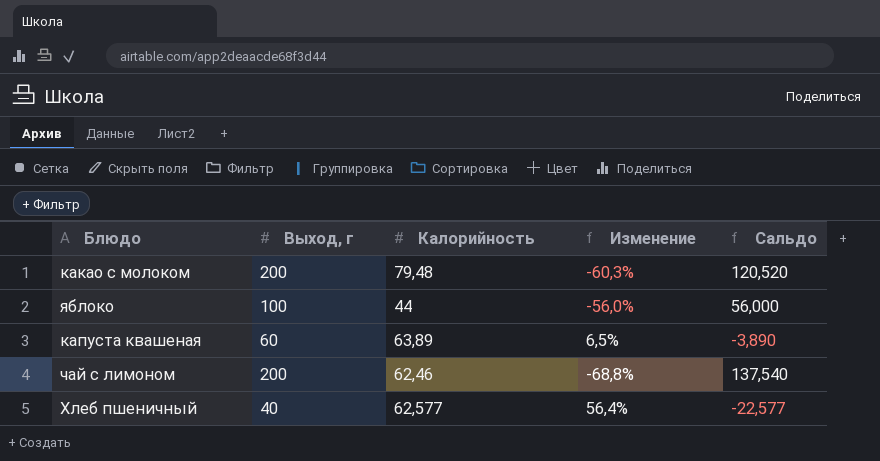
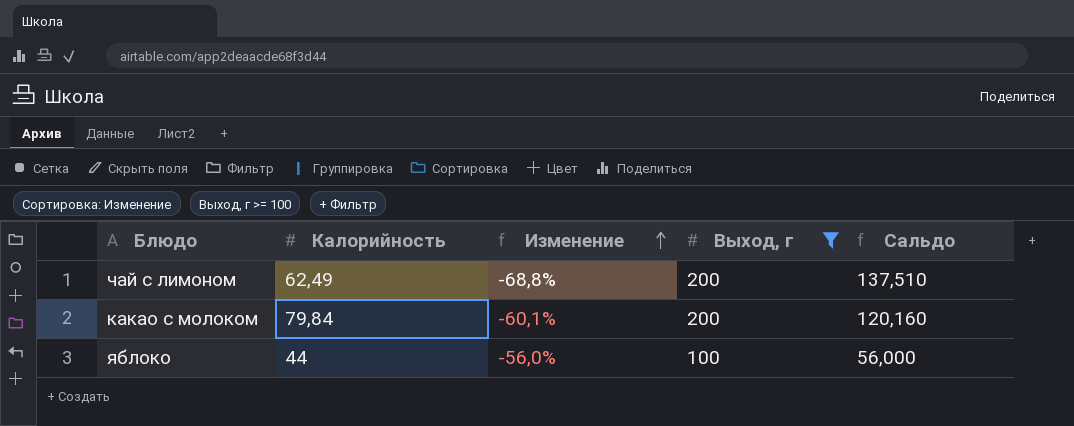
filter: none -> Выход, г >= 100
row order: none -> Изменение ascending
column Выход, г | position: 2 -> 4
чай с лимоном | Калорийность: 62,46 -> 62,49
чай с лимоном | Сальдо: 137,540 -> 137,510
какао с молоком | Калорийность: 79,48 -> 79,84
какао с молоком | Изменение: -60,3% -> -60,1%
какао с молоком | Сальдо: 120,520 -> 120,160

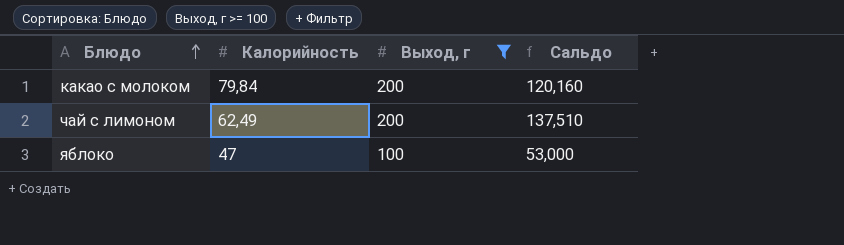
row order: Изменение ascending -> Блюдо ascending
column Изменение | formula: ([Калорийность] - [Выход, г]) / [Выход, г] -> none
яблоко | Калорийность: 44 -> 47
яблоко | Сальдо: 56,000 -> 53,000

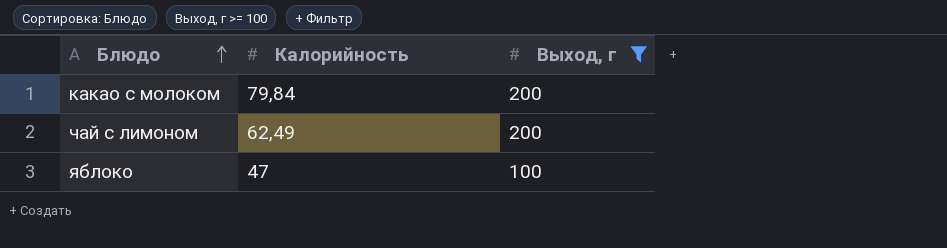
column Сальдо | formula: [Выход, г] - [Калорийность] -> none

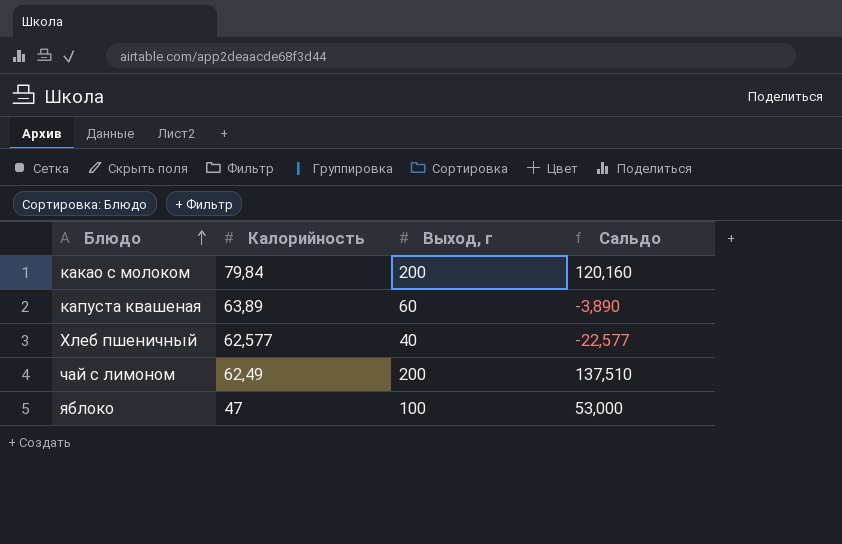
filter: Выход, г >= 100 -> none
column Сальдо | formula: none -> [Выход, г] - [Калорийность]

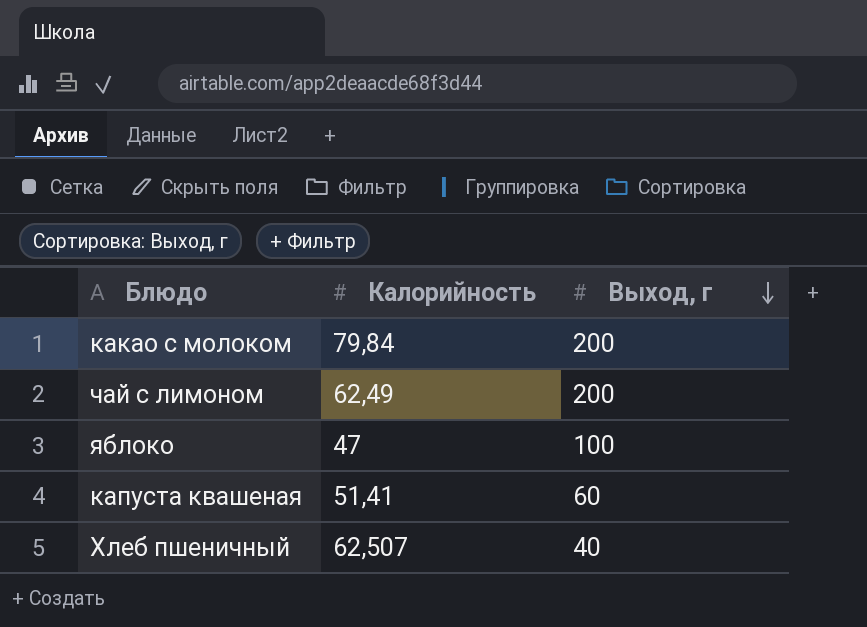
row order: Блюдо ascending -> Выход, г descending
column Сальдо | formula: [Выход, г] - [Калорийность] -> none
капуста квашеная | Калорийность: 63,89 -> 51,41
Хлеб пшеничный | Калорийность: 62,577 -> 62,507

